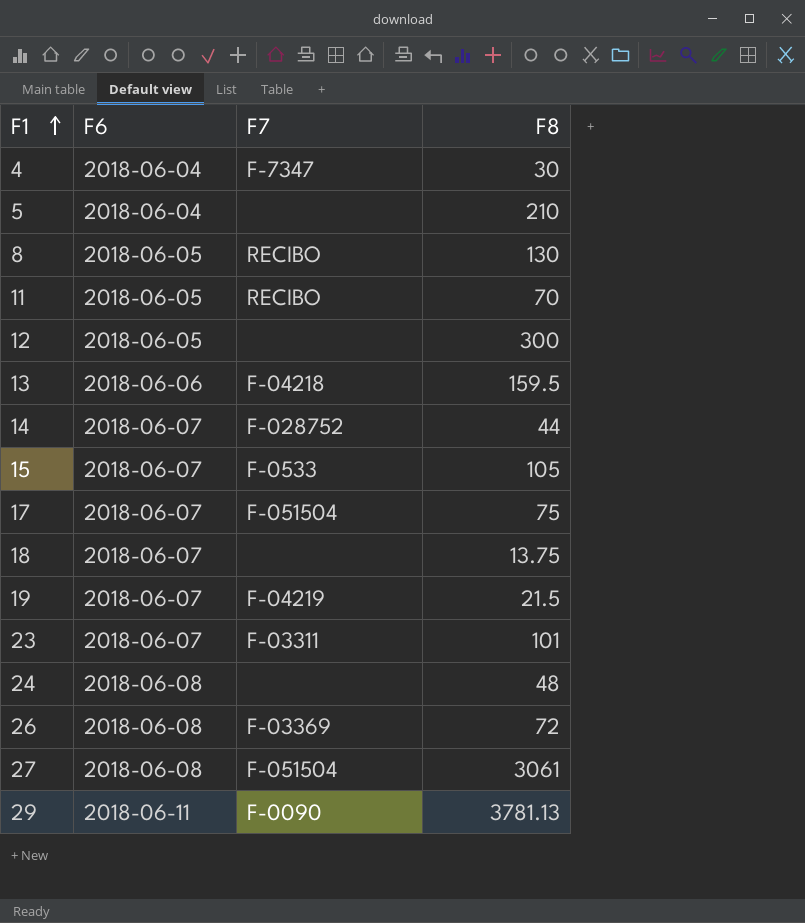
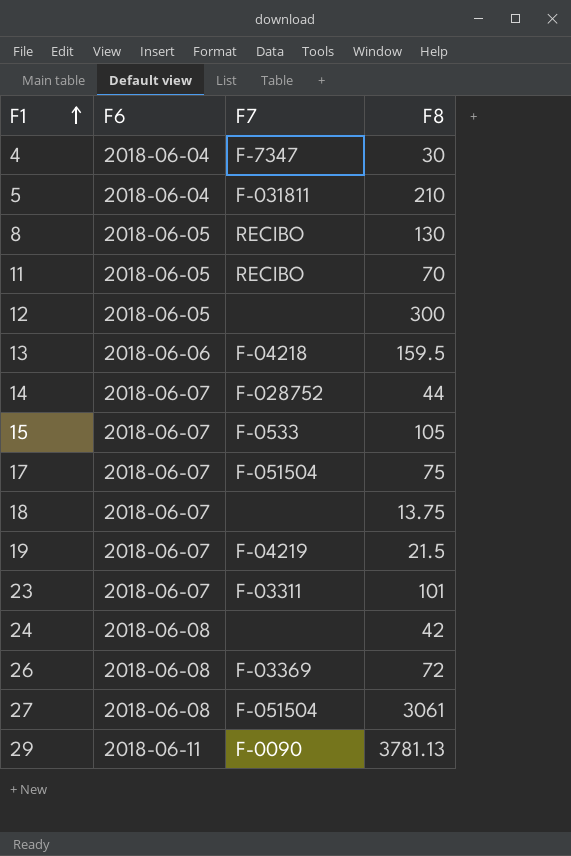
5 | F7: none -> F-031811
24 | F8: 48 -> 42

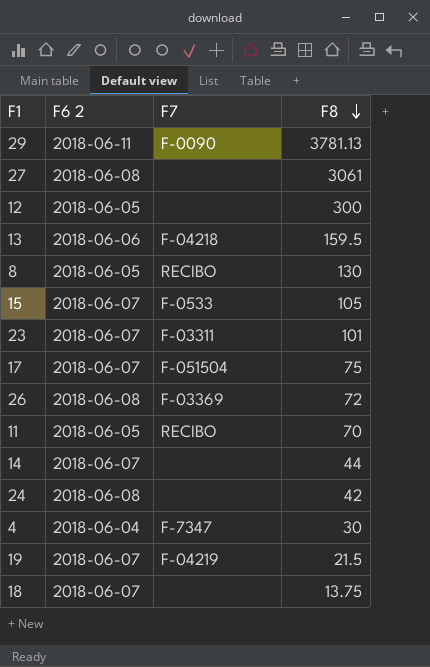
row order: F1 ascending -> F8 descending
column name: F6 -> F6 2
row 5: 2018-06-04 | F-031811 | 210 -> none
27 | F7: F-051504 -> none
14 | F7: F-028752 -> none

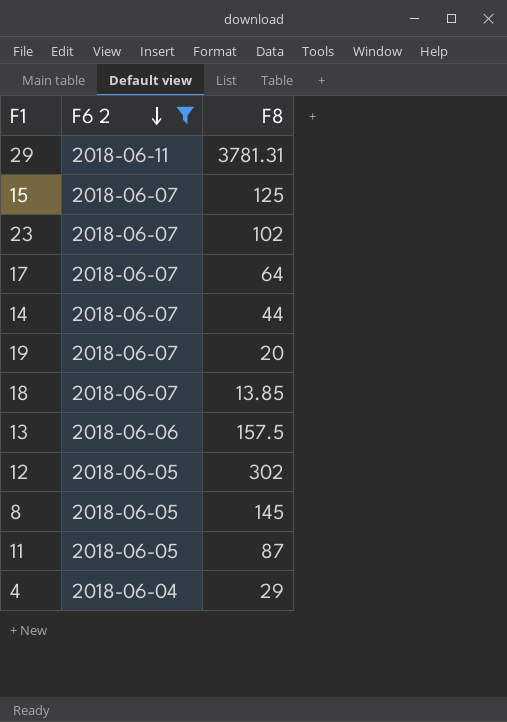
filter: none -> F6 2 != 2018-06-08
row order: F8 descending -> F6 2 descending
column F7 | position: 3 -> none
29 | F8: 3781.13 -> 3781.31
15 | F8: 105 -> 125
23 | F8: 101 -> 102
17 | F8: 75 -> 64
19 | F8: 21.5 -> 20
18 | F8: 13.75 -> 13.85
13 | F8: 159.5 -> 157.5
12 | F8: 300 -> 302
8 | F8: 130 -> 145
11 | F8: 70 -> 87
4 | F8: 30 -> 29

